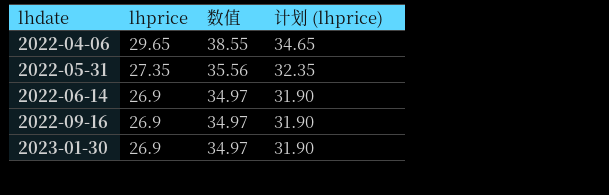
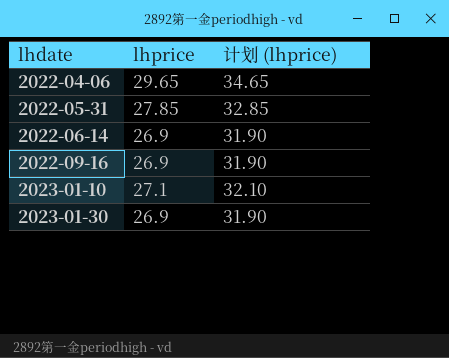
column 数值 | formula: [lhprice] * 1.3 -> none
2022-05-31 | lhprice: 27.35 -> 27.85
2022-05-31 | 计划 (lhprice): 32.35 -> 32.85
row 2023-01-10: none -> 27.1 | 32.10

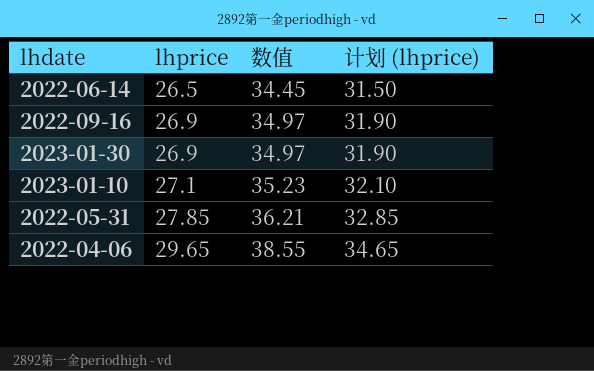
row order: lhdate ascending -> lhprice ascending
column 数值 | formula: none -> [lhprice] * 1.3
2022-06-14 | lhprice: 26.9 -> 26.5
2022-06-14 | 计划 (lhprice): 31.90 -> 31.50

